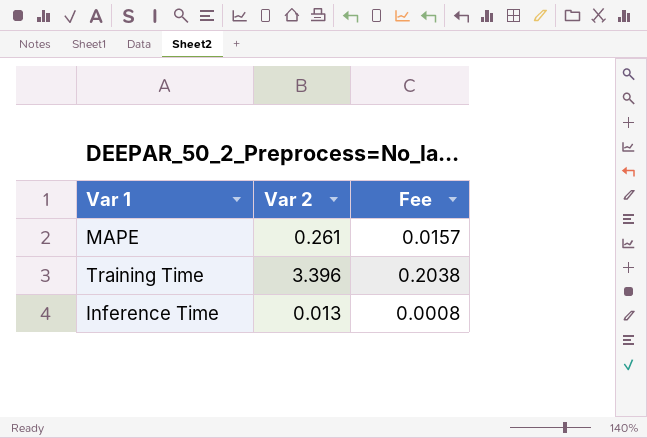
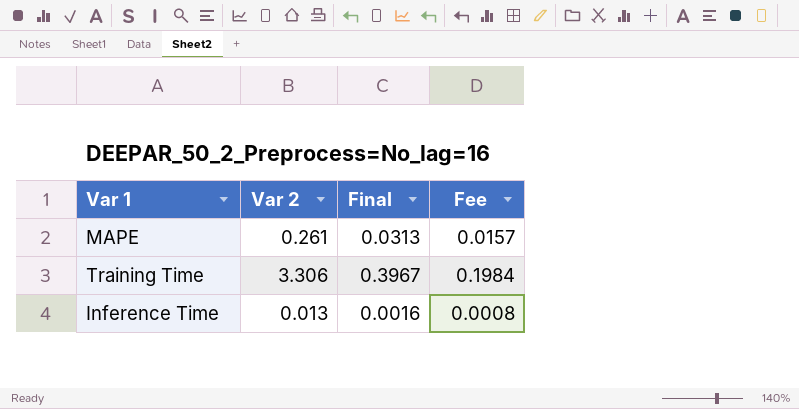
column Final | formula: none -> [Var 2] * 0.12
Training Time | Var 2: 3.396 -> 3.306
Training Time | Fee: 0.2038 -> 0.1984

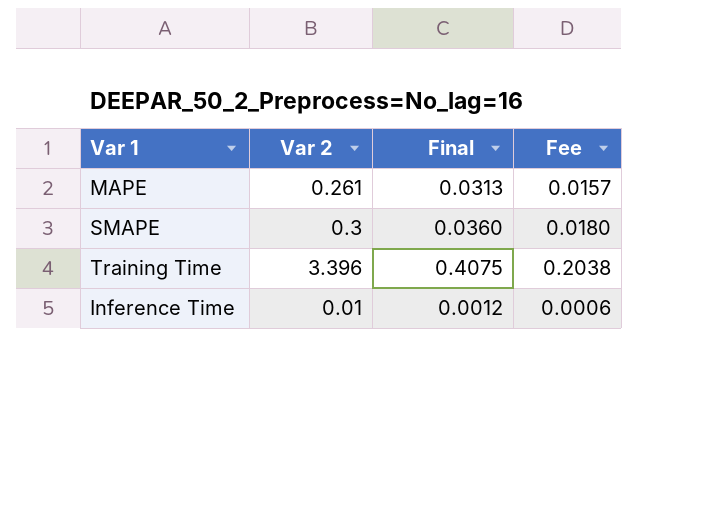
row SMAPE: none -> 0.3 | 0.0360 | 0.0180
Training Time | Var 2: 3.306 -> 3.396
Training Time | Final: 0.3967 -> 0.4075
Training Time | Fee: 0.1984 -> 0.2038
Inference Time | Var 2: 0.013 -> 0.01
Inference Time | Final: 0.0016 -> 0.0012
Inference Time | Fee: 0.0008 -> 0.0006

